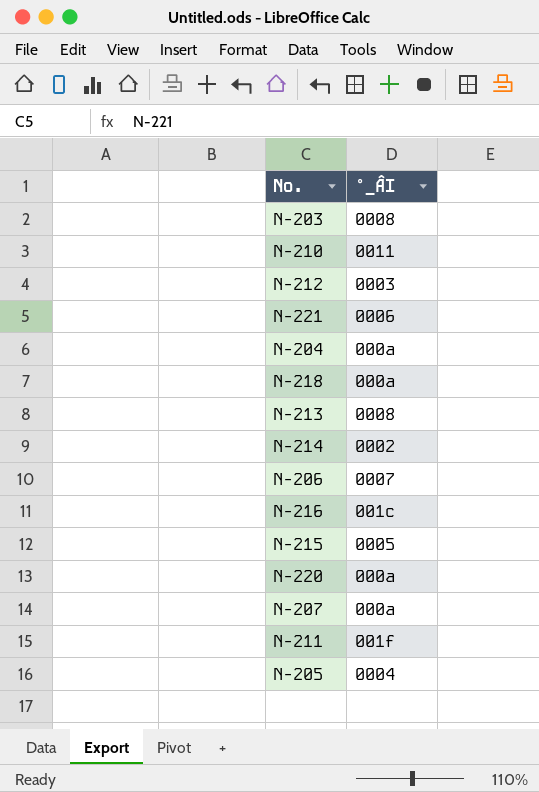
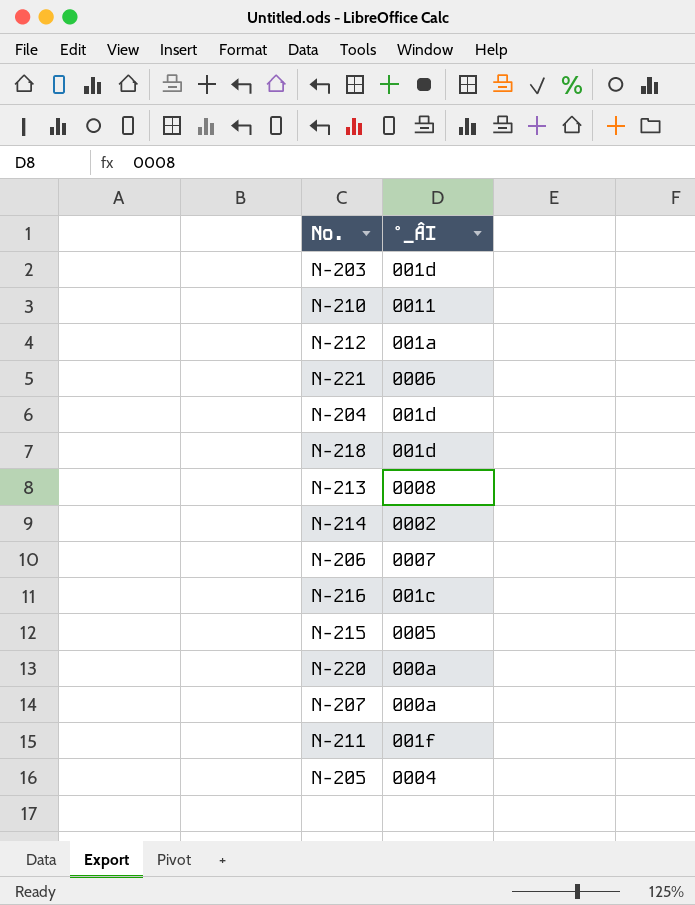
N-203 | °_ÂI: 0008 -> 001d
N-212 | °_ÂI: 0003 -> 001a
N-204 | °_ÂI: 000a -> 001d
N-218 | °_ÂI: 000a -> 001d

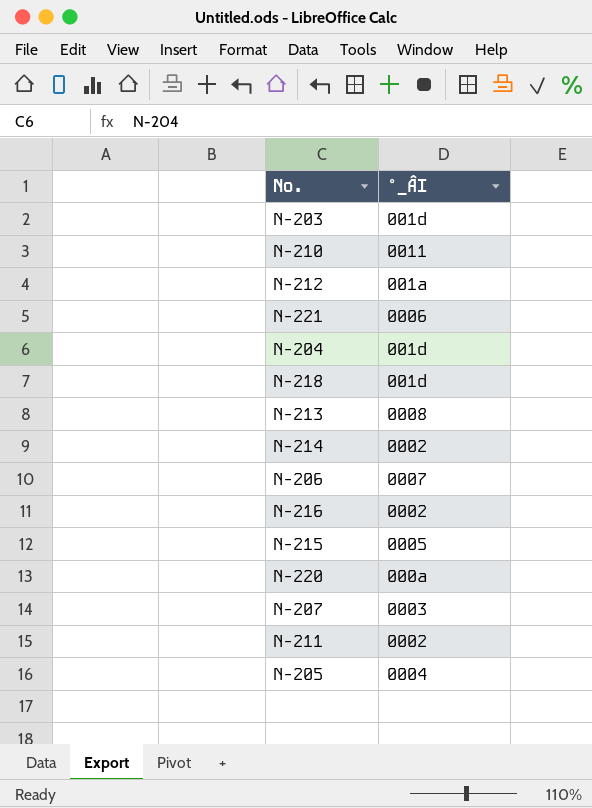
N-216 | °_ÂI: 001c -> 0002
N-207 | °_ÂI: 000a -> 0003
N-211 | °_ÂI: 001f -> 0002

